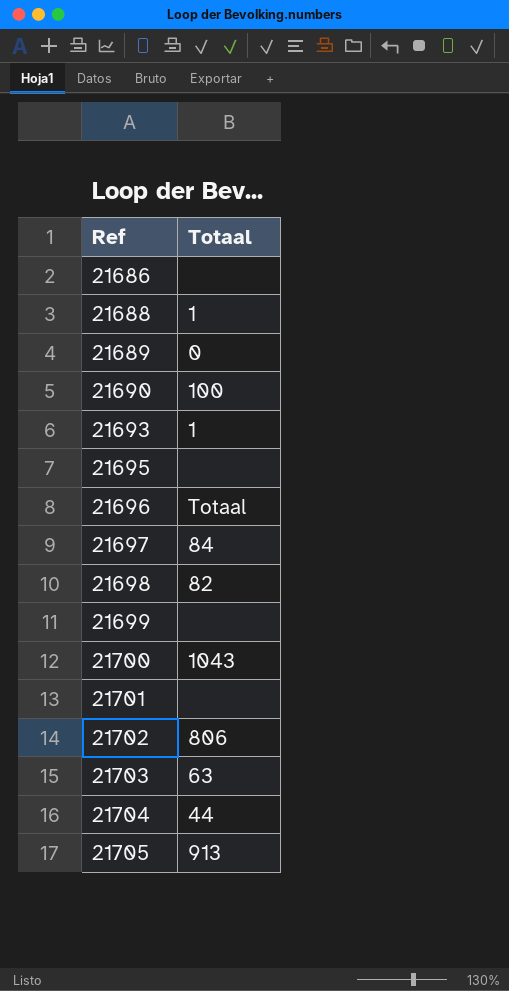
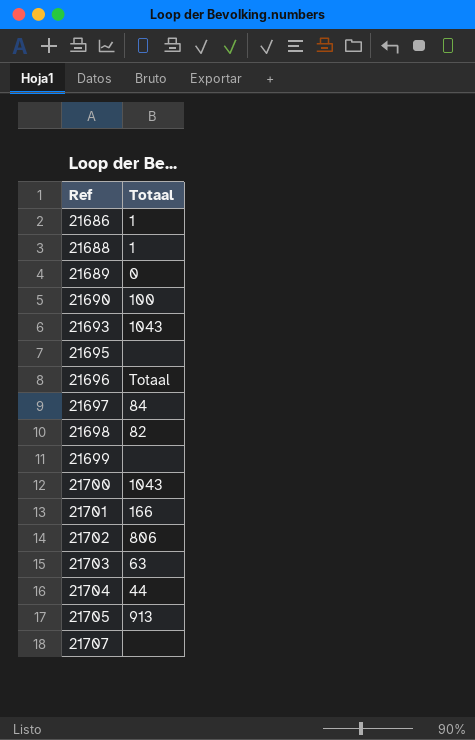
21686 | Totaal: none -> 1
21693 | Totaal: 1 -> 1043
21701 | Totaal: none -> 166
row 21707: none -> none

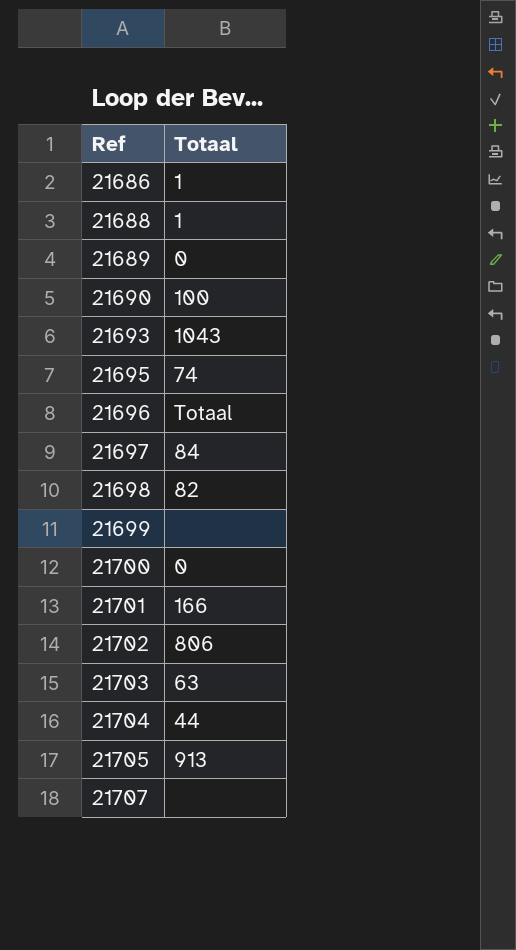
21695 | Totaal: none -> 74
21700 | Totaal: 1043 -> 0

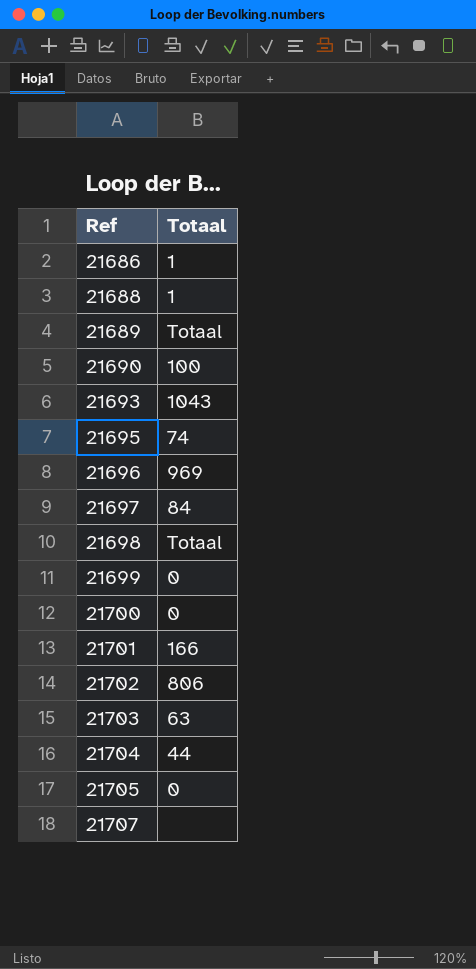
21689 | Totaal: 0 -> Totaal
21696 | Totaal: Totaal -> 969
21698 | Totaal: 82 -> Totaal
21699 | Totaal: none -> 0
21705 | Totaal: 913 -> 0

